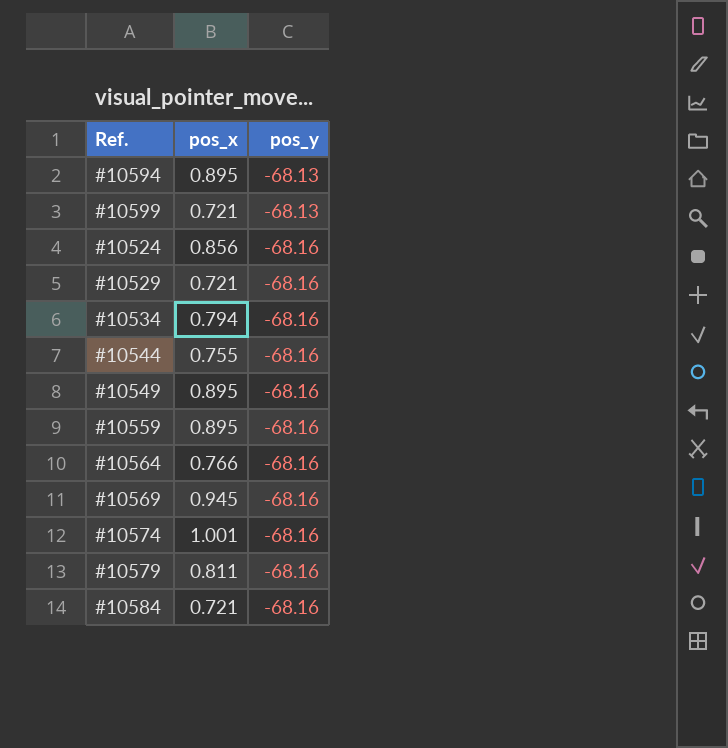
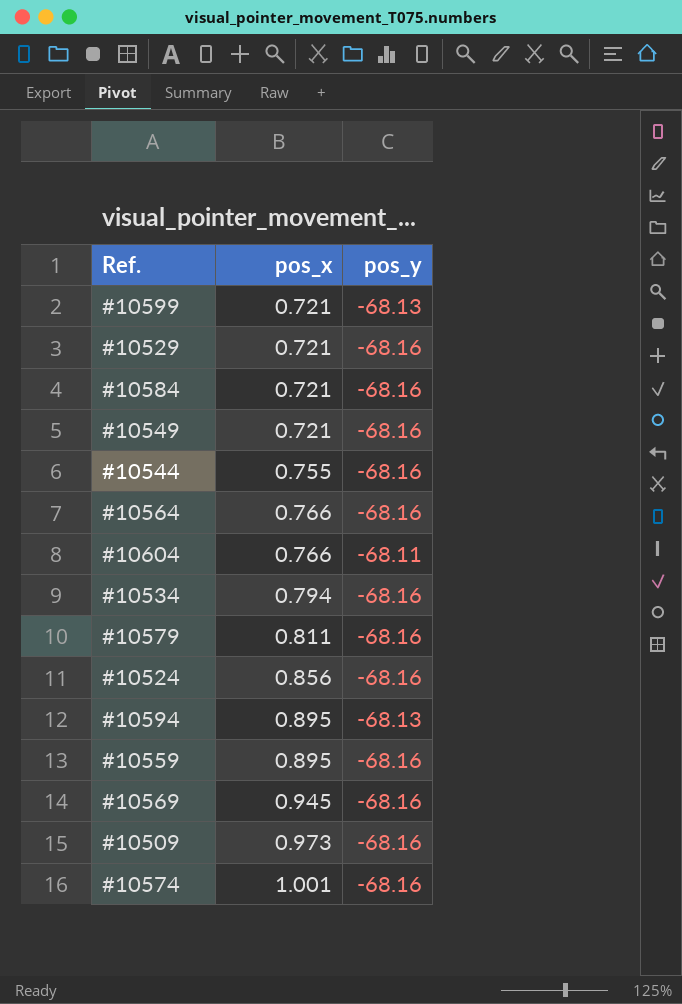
row order: pos_y descending -> pos_x ascending
#10549 | pos_x: 0.895 -> 0.721
row #10604: none -> 0.766 | -68.11
row #10509: none -> 0.973 | -68.16

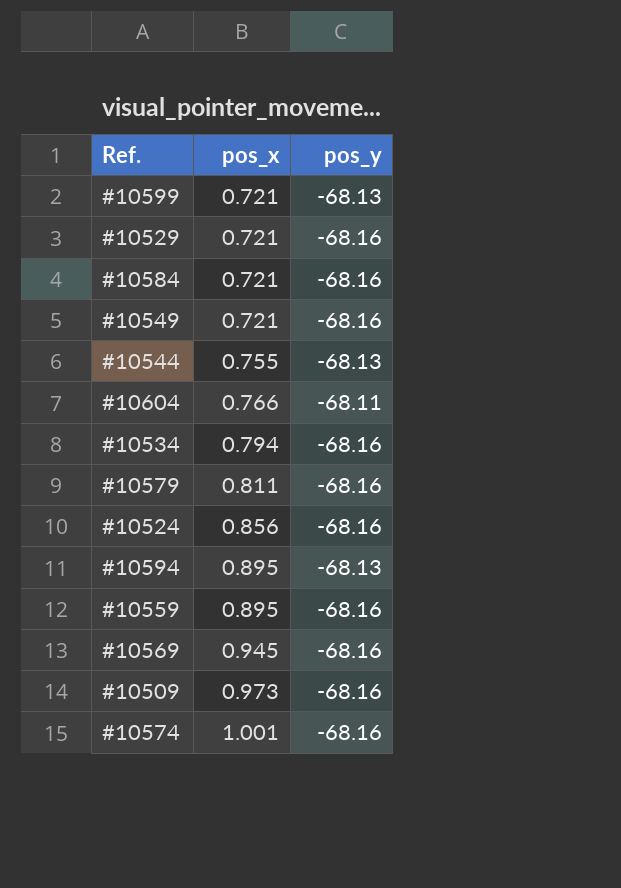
row #10564: 0.766 | -68.16 -> none
#10544 | pos_y: -68.16 -> -68.13

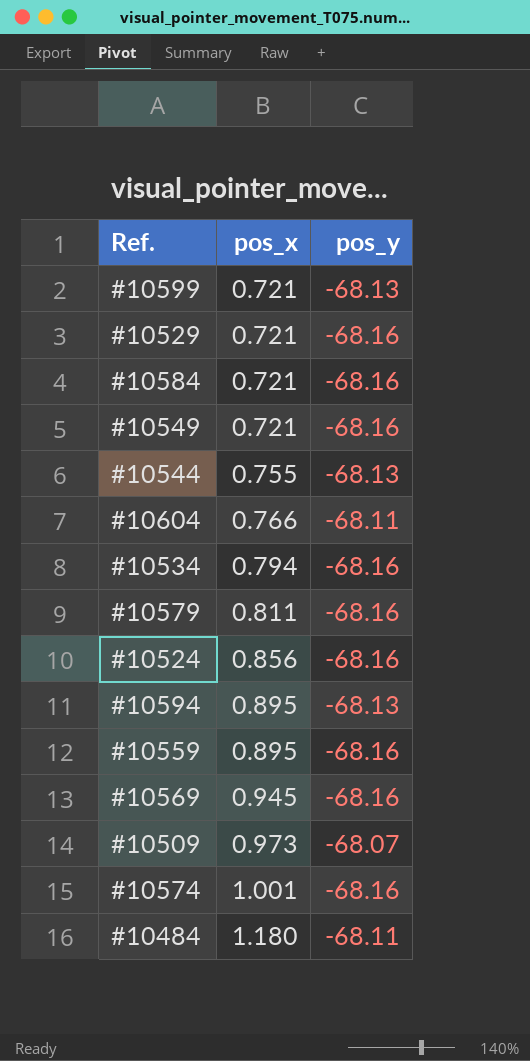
#10509 | pos_y: -68.16 -> -68.07
row #10484: none -> 1.180 | -68.11

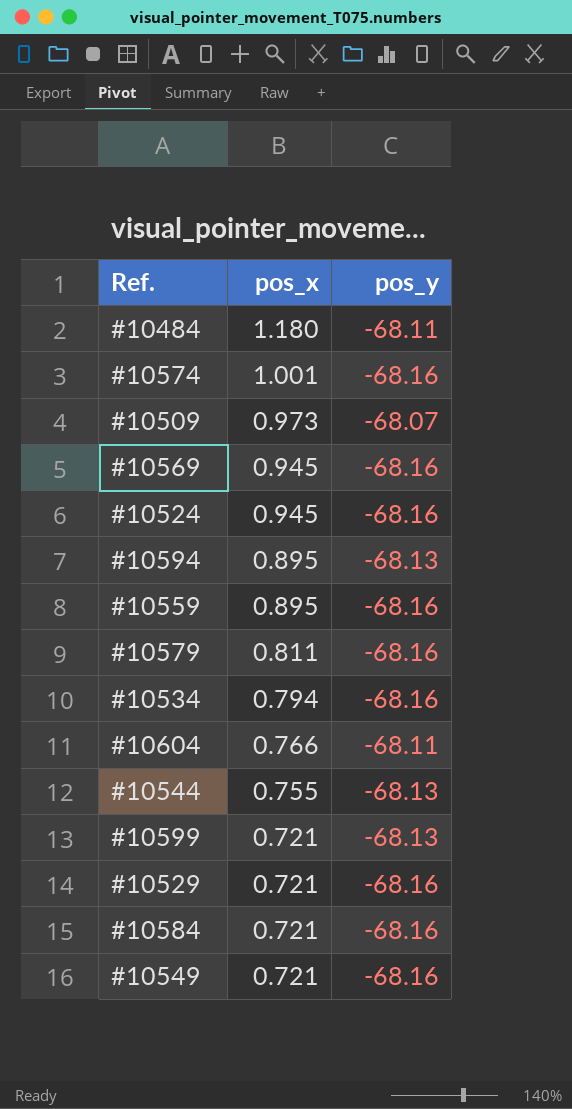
row order: pos_x ascending -> pos_x descending
#10524 | pos_x: 0.856 -> 0.945

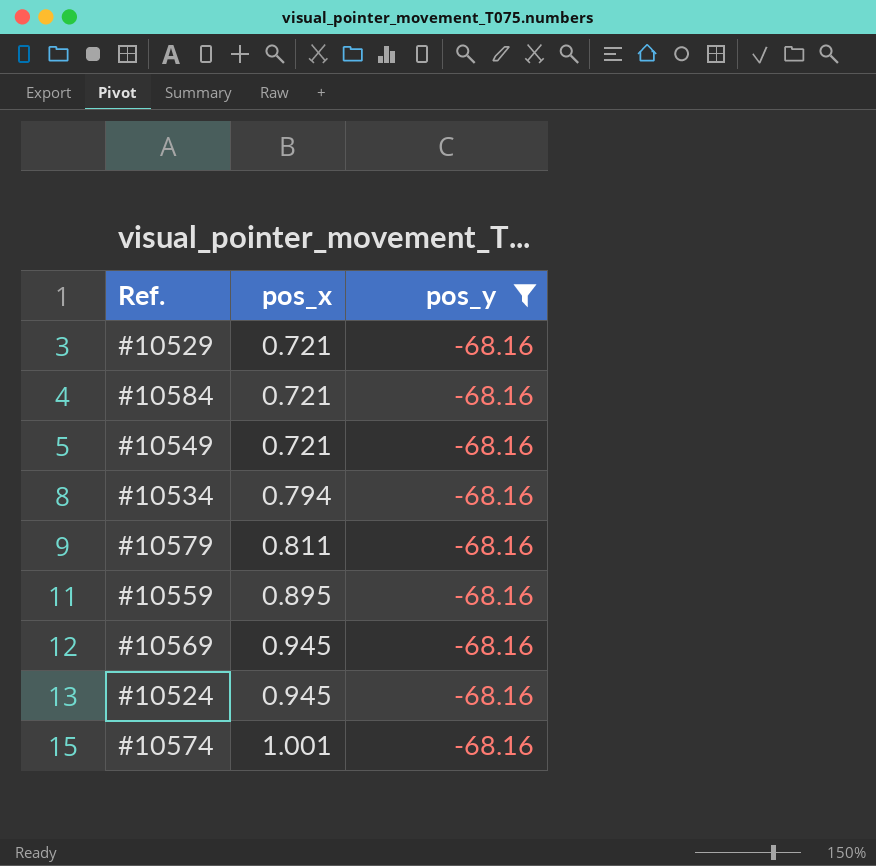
filter: none -> pos_y = -68.16
row order: pos_x descending -> pos_x ascending

